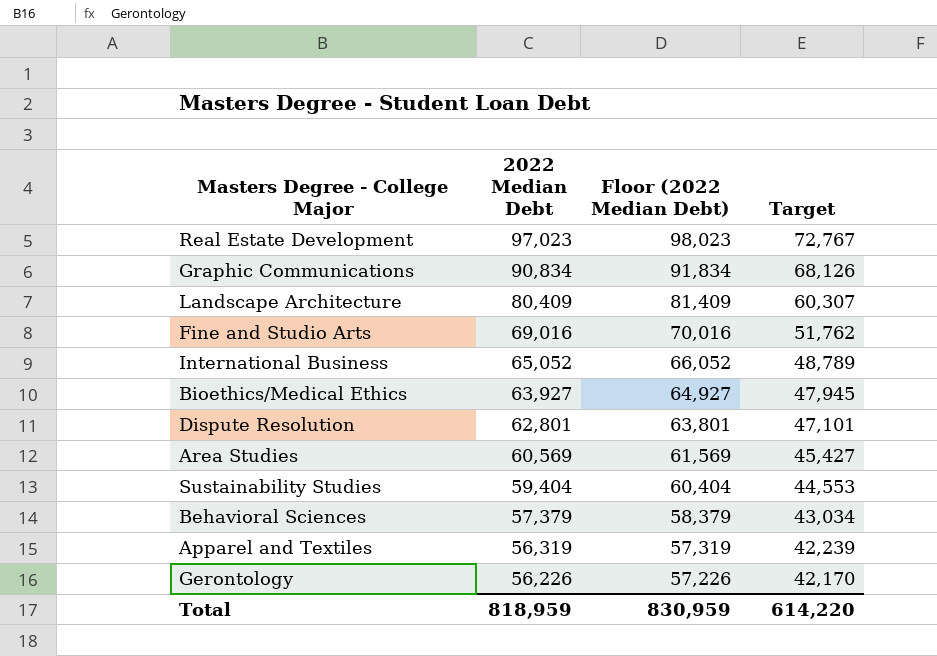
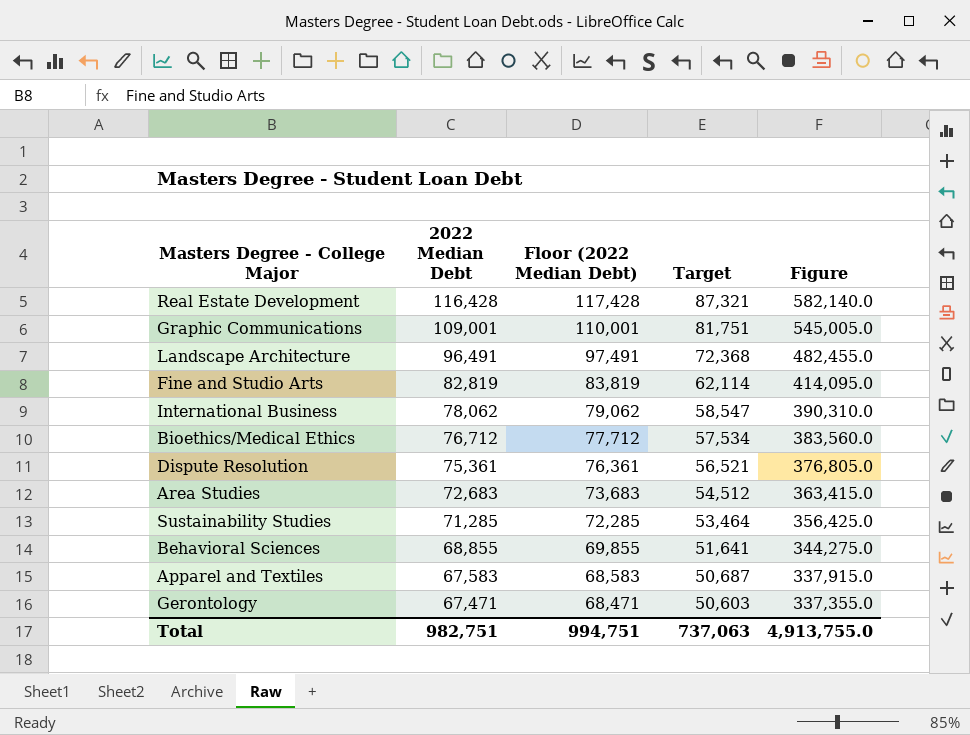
column Figure | formula: none -> [2022 Median Debt] * 5
Real Estate Development | 2022 Median Debt: 97,023 -> 116,428
Real Estate Development | Floor (2022 Median Debt): 98,023 -> 117,428
Real Estate Development | Target: 72,767 -> 87,321
Graphic Communications | 2022 Median Debt: 90,834 -> 109,001
Graphic Communications | Floor (2022 Median Debt): 91,834 -> 110,001
Graphic Communications | Target: 68,126 -> 81,751
Landscape Architecture | 2022 Median Debt: 80,409 -> 96,491
Landscape Architecture | Floor (2022 Median Debt): 81,409 -> 97,491
Landscape Architecture | Target: 60,307 -> 72,368
Fine and Studio Arts | 2022 Median Debt: 69,016 -> 82,819
Fine and Studio Arts | Floor (2022 Median Debt): 70,016 -> 83,819
Fine and Studio Arts | Target: 51,762 -> 62,114
International Business | 2022 Median Debt: 65,052 -> 78,062
International Business | Floor (2022 Median Debt): 66,052 -> 79,062
International Business | Target: 48,789 -> 58,547
Bioethics/Medical Ethics | 2022 Median Debt: 63,927 -> 76,712
Bioethics/Medical Ethics | Floor (2022 Median Debt): 64,927 -> 77,712
Bioethics/Medical Ethics | Target: 47,945 -> 57,534
Dispute Resolution | 2022 Median Debt: 62,801 -> 75,361
Dispute Resolution | Floor (2022 Median Debt): 63,801 -> 76,361
Dispute Resolution | Target: 47,101 -> 56,521
Area Studies | 2022 Median Debt: 60,569 -> 72,683
Area Studies | Floor (2022 Median Debt): 61,569 -> 73,683
Area Studies | Target: 45,427 -> 54,512
Sustainability Studies | 2022 Median Debt: 59,404 -> 71,285
Sustainability Studies | Floor (2022 Median Debt): 60,404 -> 72,285
Sustainability Studies | Target: 44,553 -> 53,464
Behavioral Sciences | 2022 Median Debt: 57,379 -> 68,855
Behavioral Sciences | Floor (2022 Median Debt): 58,379 -> 69,855
Behavioral Sciences | Target: 43,034 -> 51,641
Apparel and Textiles | 2022 Median Debt: 56,319 -> 67,583
Apparel and Textiles | Floor (2022 Median Debt): 57,319 -> 68,583
Apparel and Textiles | Target: 42,239 -> 50,687
Gerontology | 2022 Median Debt: 56,226 -> 67,471
Gerontology | Floor (2022 Median Debt): 57,226 -> 68,471
Gerontology | Target: 42,170 -> 50,603
Total | 2022 Median Debt: 818,959 -> 982,751
Total | Floor (2022 Median Debt): 830,959 -> 994,751
Total | Target: 614,220 -> 737,063

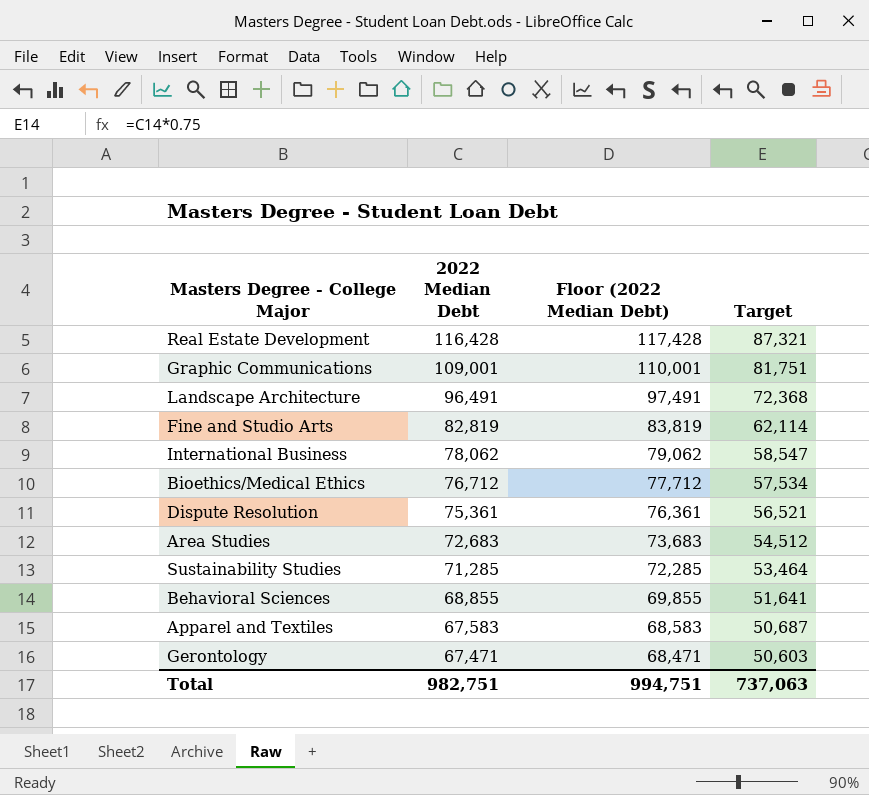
column Figure | formula: [2022 Median Debt] * 5 -> none

